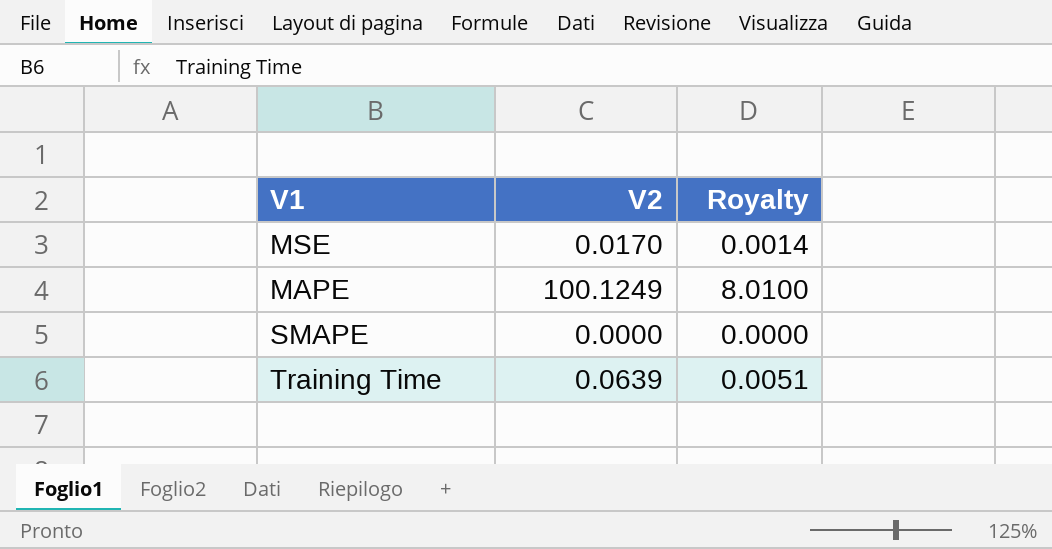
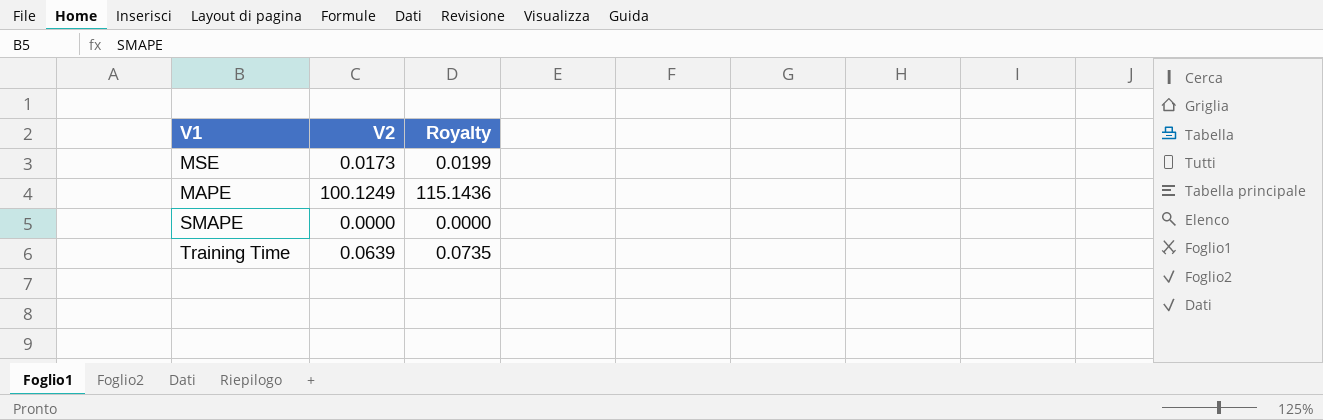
column Royalty | formula: [V2] * 0.08 -> [V2] * 1.15
MSE | V2: 0.0170 -> 0.0173

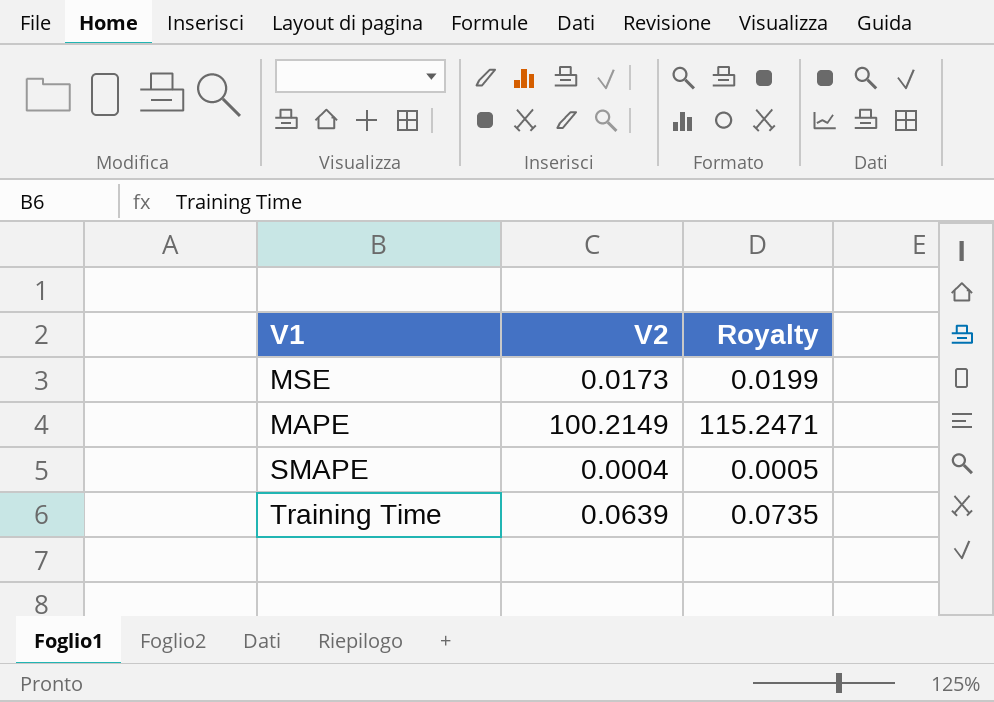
MAPE | V2: 100.1249 -> 100.2149
MAPE | Royalty: 115.1436 -> 115.2471
SMAPE | V2: 0.0000 -> 0.0004
SMAPE | Royalty: 0.0000 -> 0.0005

